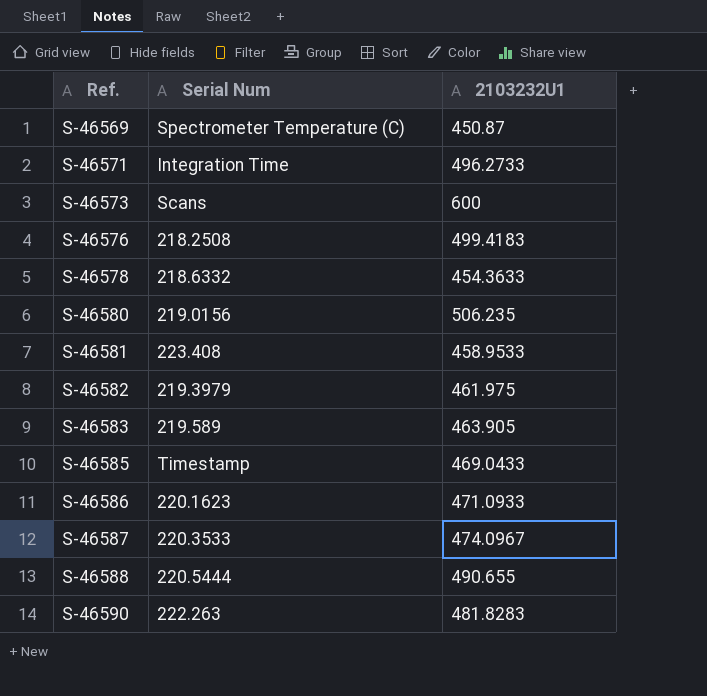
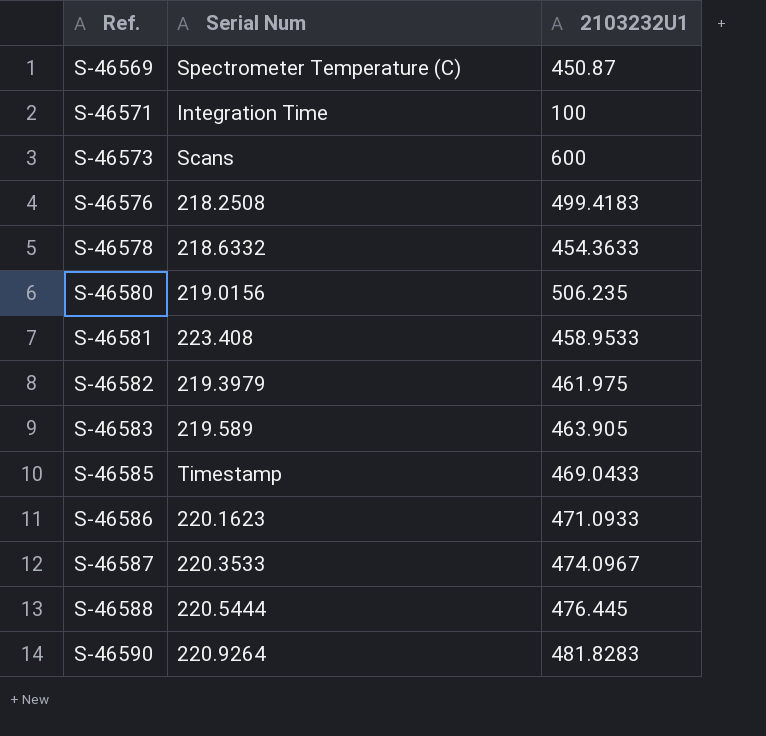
S-46571 | 2103232U1: 496.2733 -> 100
S-46588 | 2103232U1: 490.655 -> 476.445
S-46590 | Serial Num: 222.263 -> 220.9264

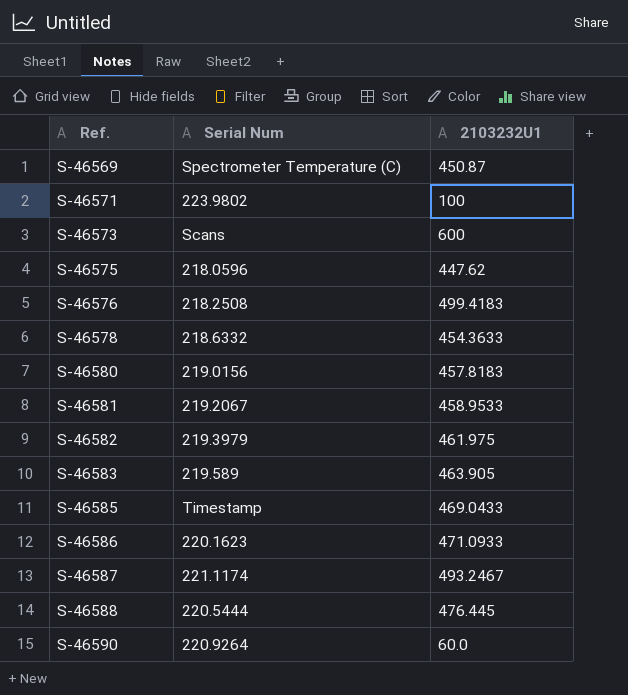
S-46571 | Serial Num: Integration Time -> 223.9802
row S-46575: none -> 218.0596 | 447.62
S-46580 | 2103232U1: 506.235 -> 457.8183
S-46581 | Serial Num: 223.408 -> 219.2067
S-46587 | Serial Num: 220.3533 -> 221.1174
S-46587 | 2103232U1: 474.0967 -> 493.2467
S-46590 | 2103232U1: 481.8283 -> 60.0

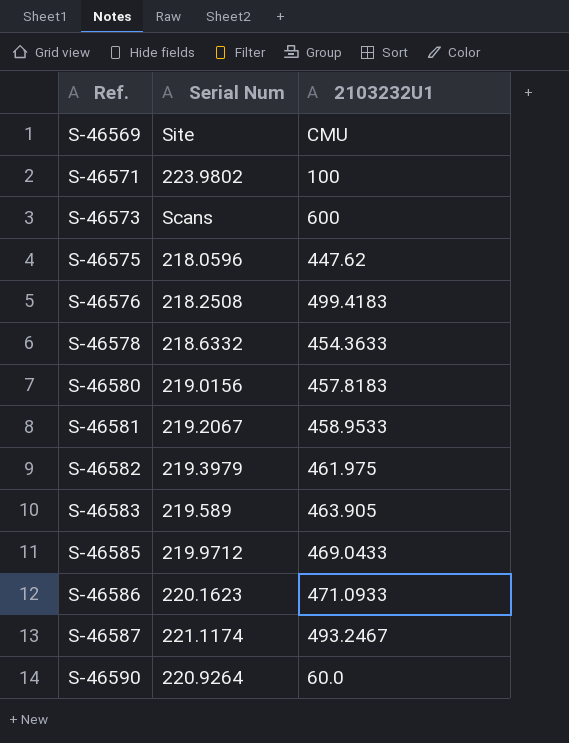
row S-46588: 220.5444 | 476.445 -> none
S-46569 | Serial Num: Spectrometer Temperature (C) -> Site
S-46569 | 2103232U1: 450.87 -> CMU
S-46585 | Serial Num: Timestamp -> 219.9712

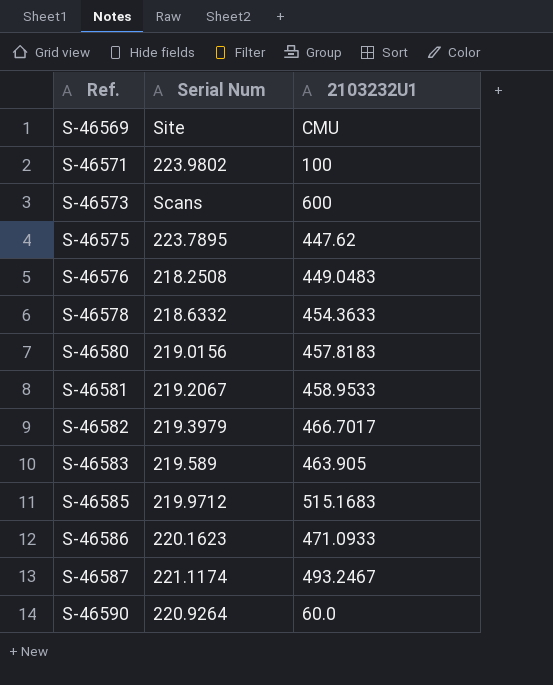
S-46575 | Serial Num: 218.0596 -> 223.7895
S-46576 | 2103232U1: 499.4183 -> 449.0483
S-46582 | 2103232U1: 461.975 -> 466.7017
S-46585 | 2103232U1: 469.0433 -> 515.1683

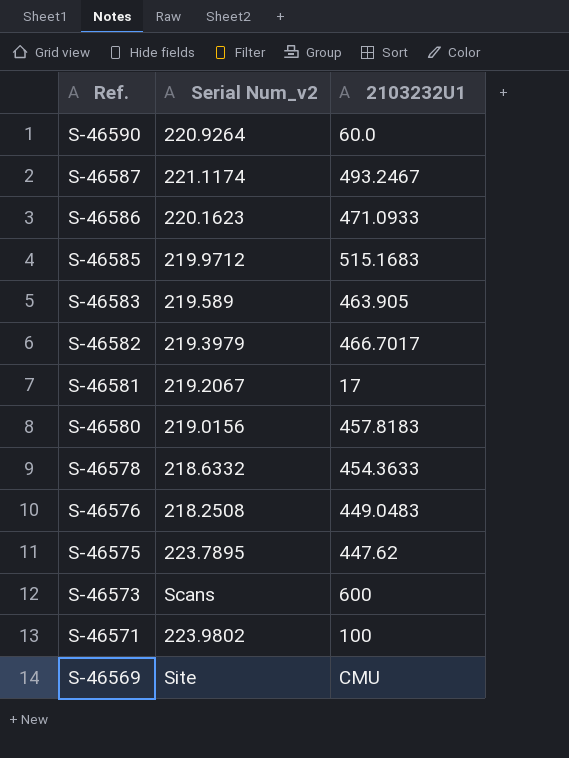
row order: Ref. ascending -> Ref. descending
column name: Serial Num -> Serial Num_v2
S-46581 | 2103232U1: 458.9533 -> 17

